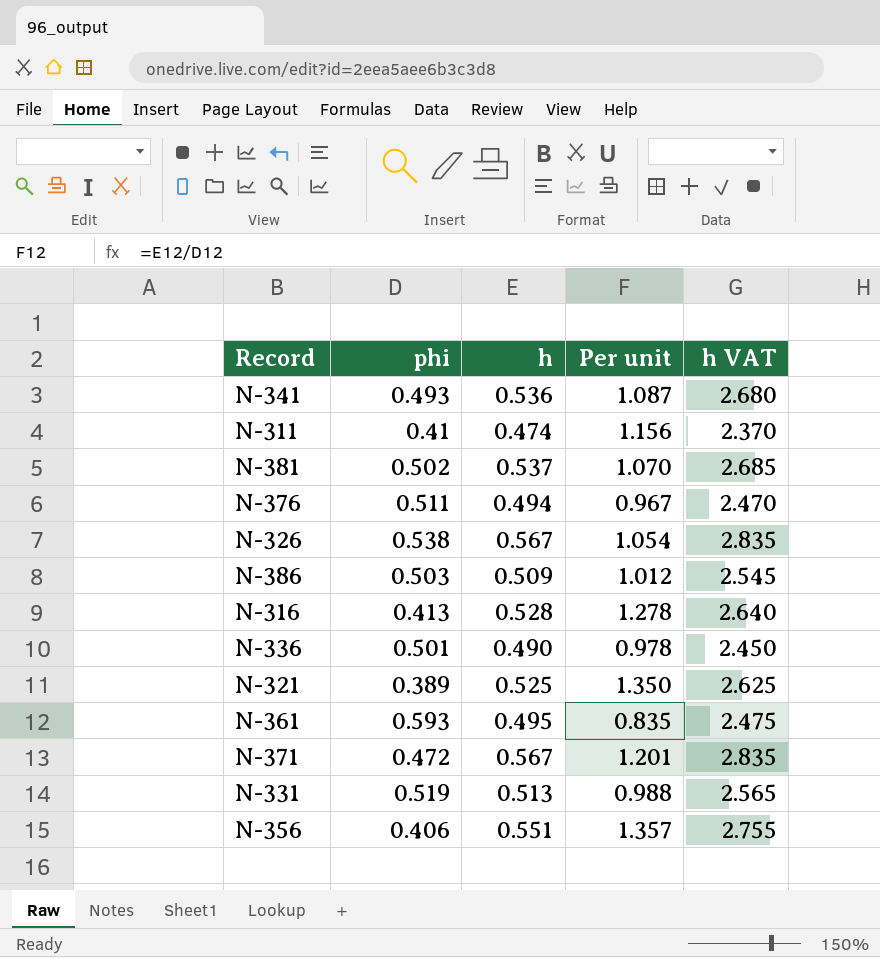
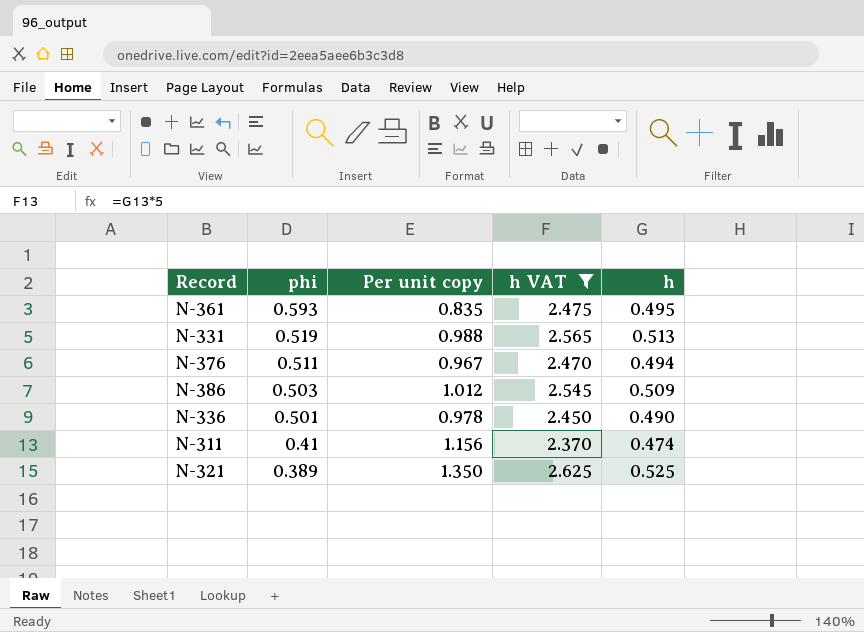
filter: none -> h VAT <= 2.625
row order: none -> phi descending
column name: Per unit -> Per unit copy
column h | position: 3 -> 5

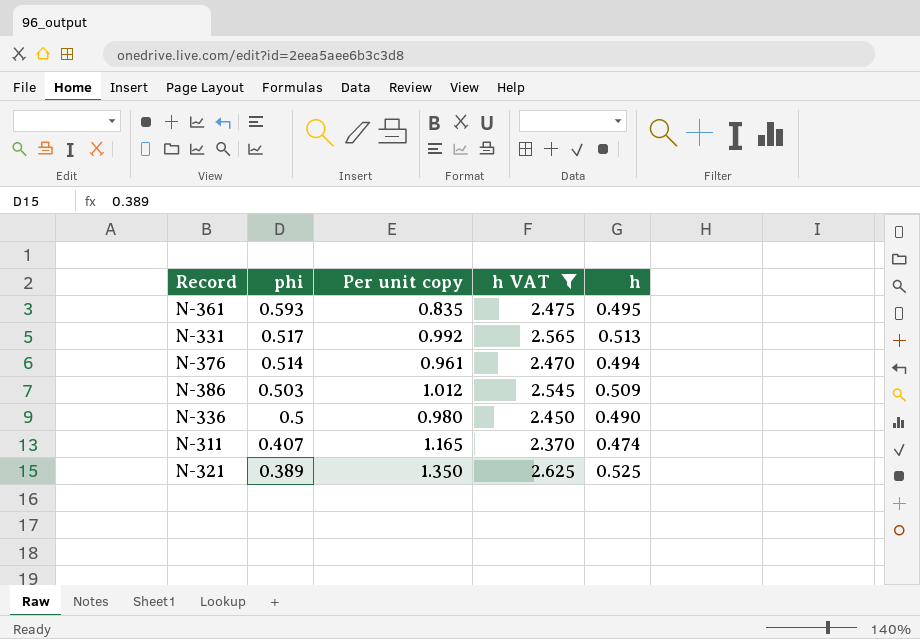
N-331 | phi: 0.519 -> 0.517
N-331 | Per unit copy: 0.988 -> 0.992
N-376 | phi: 0.511 -> 0.514
N-376 | Per unit copy: 0.967 -> 0.961
N-336 | phi: 0.501 -> 0.5
N-336 | Per unit copy: 0.978 -> 0.980
N-311 | phi: 0.41 -> 0.407
N-311 | Per unit copy: 1.156 -> 1.165

